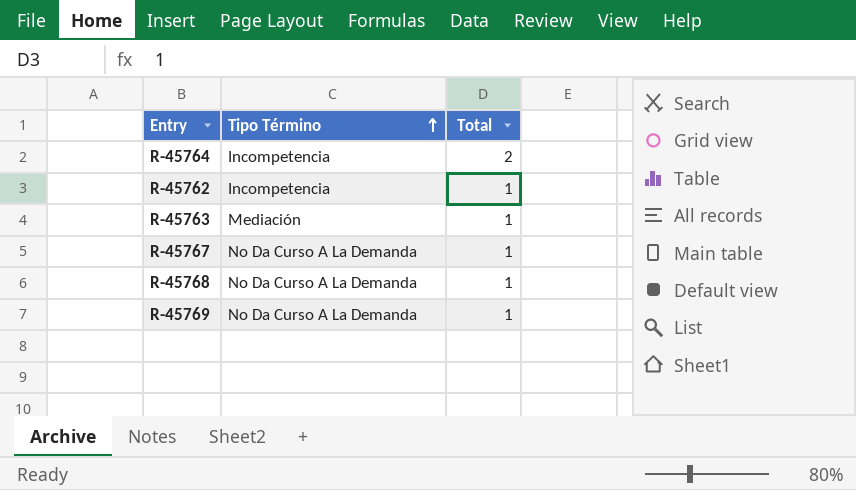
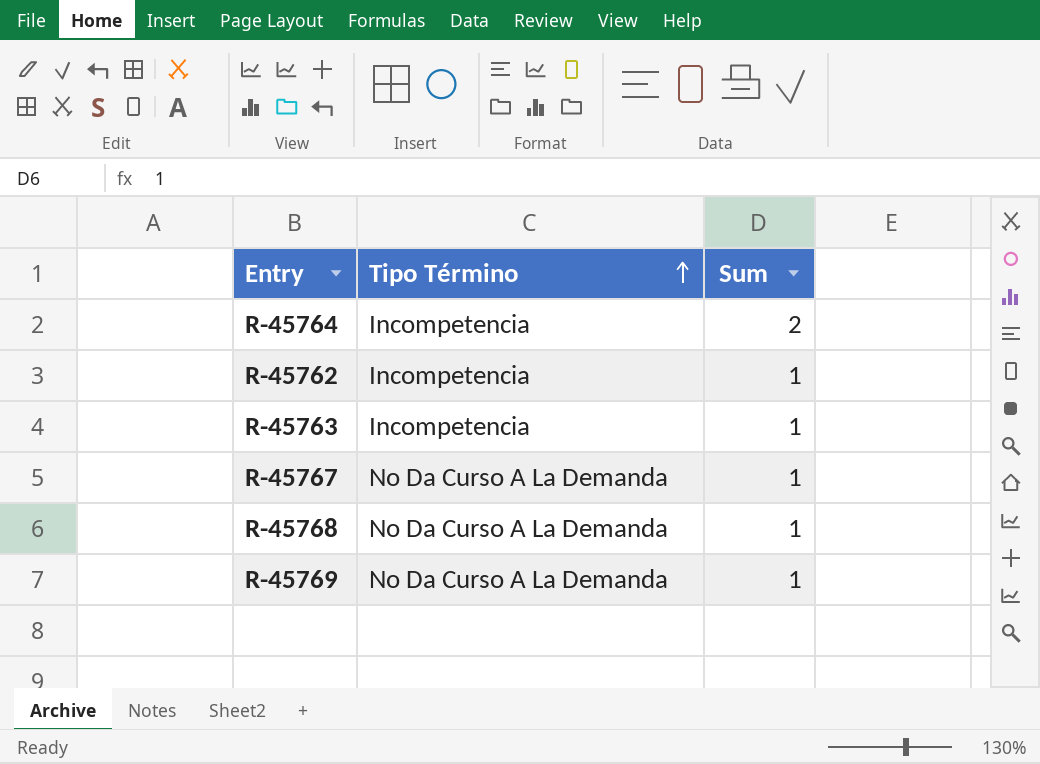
column name: Total -> Sum
R-45763 | Tipo Término: Mediación -> Incompetencia

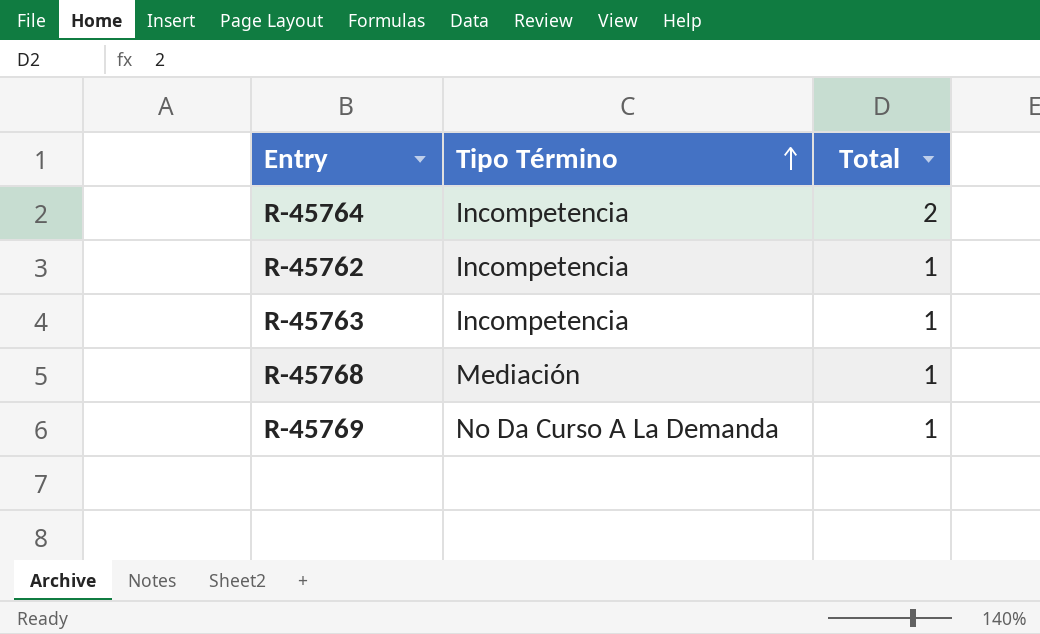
column name: Sum -> Total
row R-45767: No Da Curso A La Demanda | 1 -> none
R-45768 | Tipo Término: No Da Curso A La Demanda -> Mediación

